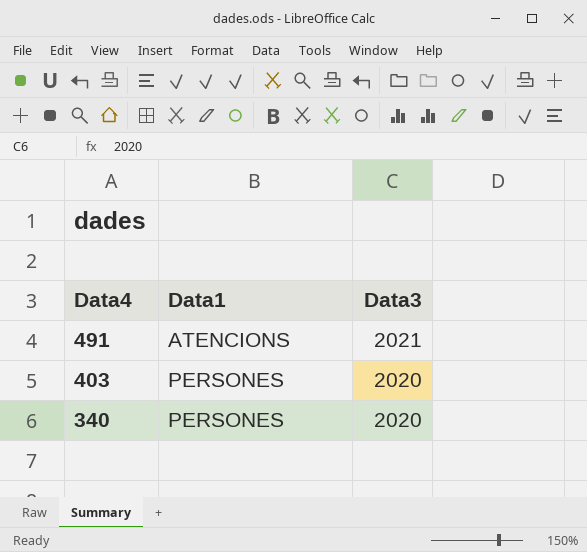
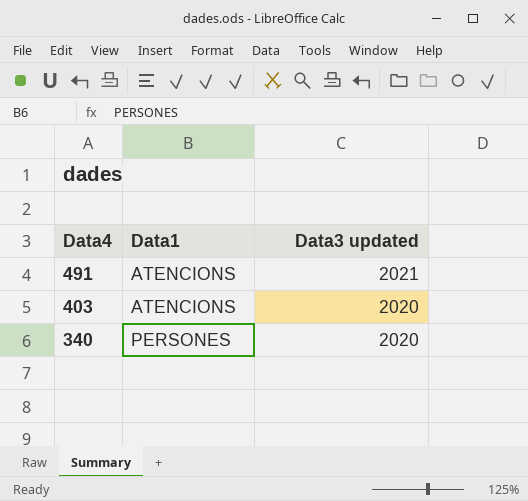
column name: Data3 -> Data3 updated
403 | Data1: PERSONES -> ATENCIONS

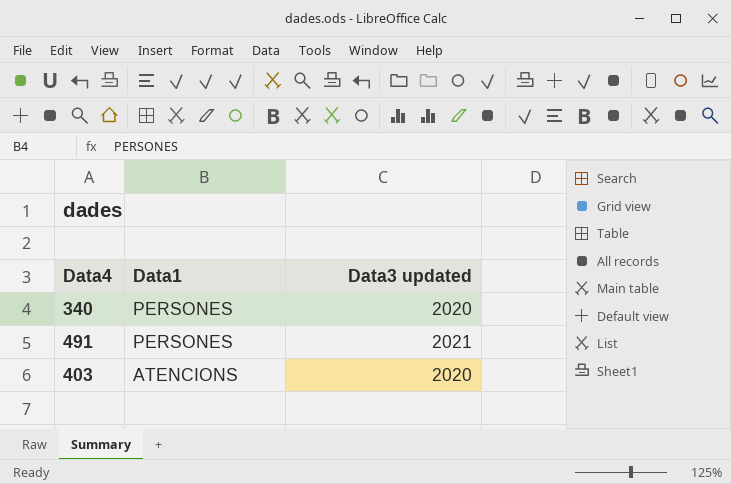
row order: Data4 descending -> Data1 descending
491 | Data1: ATENCIONS -> PERSONES

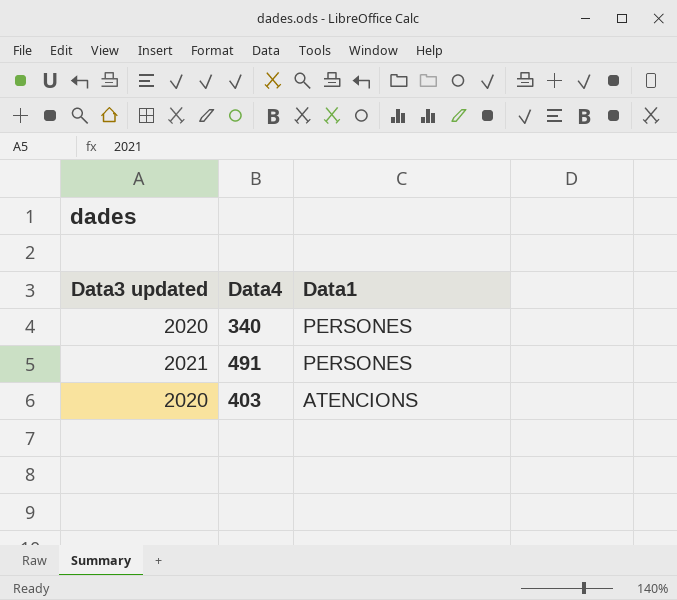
column Data3 updated | position: 3 -> 1

